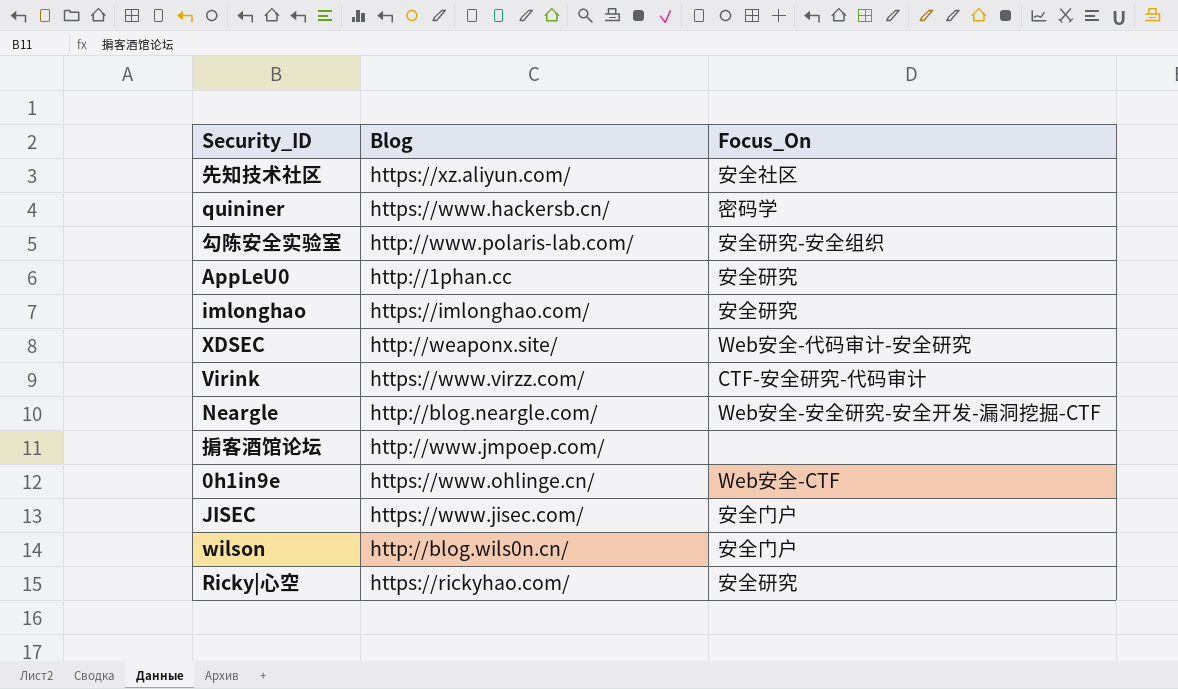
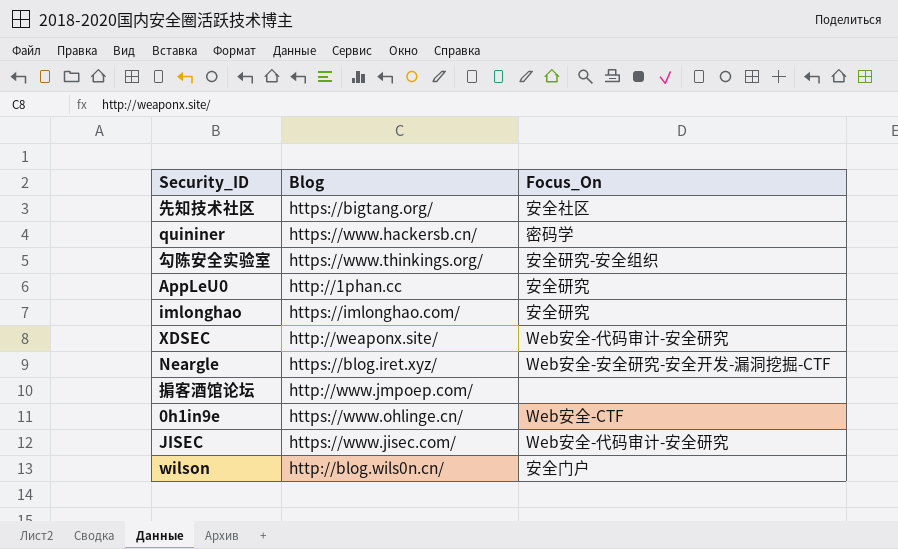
row Virink: https://www.virzz.com/ | CTF-安全研究-代码审计 -> none
row Ricky|心空: https://rickyhao.com/ | 安全研究 -> none
先知技术社区 | Blog: https://xz.aliyun.com/ -> https://bigtang.org/
勾陈安全实验室 | Blog: http://www.polaris-lab.com/ -> https://www.thinkings.org/
Neargle | Blog: http://blog.neargle.com/ -> https://blog.iret.xyz/
JISEC | Focus_On: 安全门户 -> Web安全-代码审计-安全研究

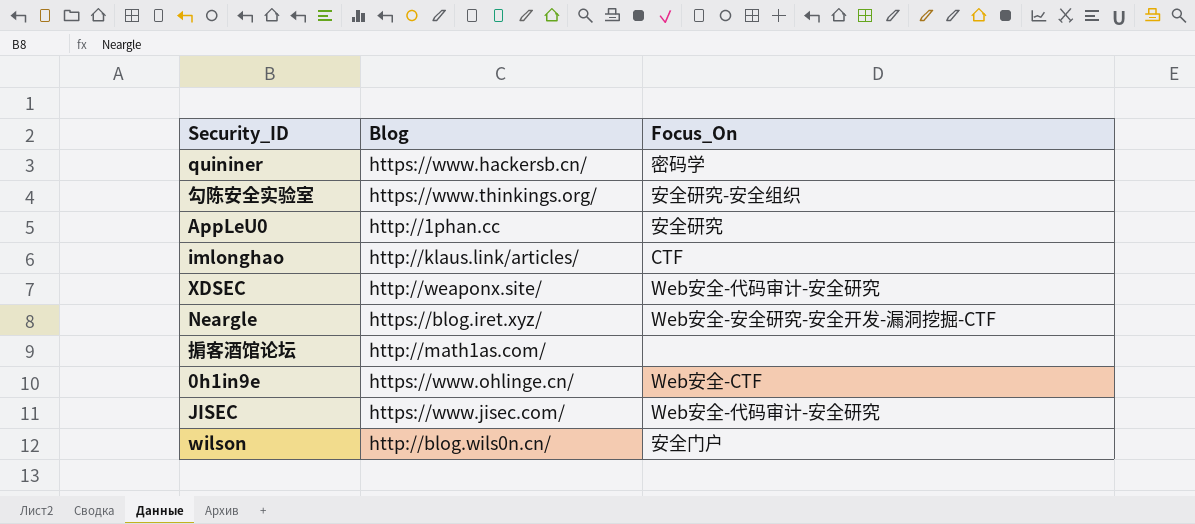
row 先知技术社区: https://bigtang.org/ | 安全社区 -> none
imlonghao | Blog: https://imlonghao.com/ -> http://klaus.link/articles/
imlonghao | Focus_On: 安全研究 -> CTF
掮客酒馆论坛 | Blog: http://www.jmpoep.com/ -> http://math1as.com/

